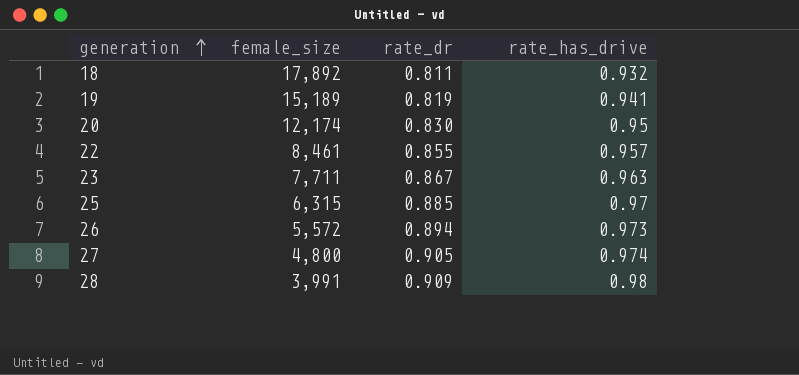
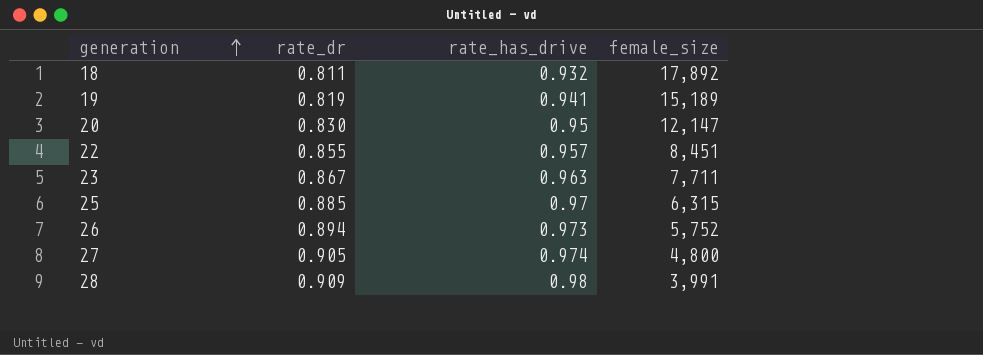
column female_size | position: 2 -> 4
20 | female_size: 12,174 -> 12,147
22 | female_size: 8,461 -> 8,451
26 | female_size: 5,572 -> 5,752

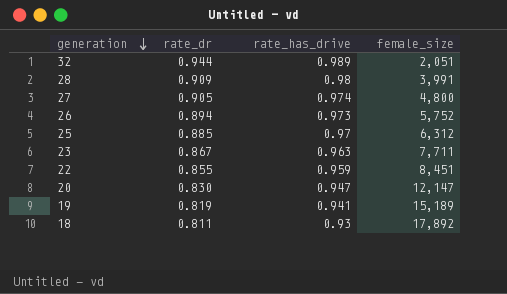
row order: generation ascending -> generation descending
row 32: none -> 0.944 | 0.989 | 2,051
25 | female_size: 6,315 -> 6,312
22 | rate_has_drive: 0.957 -> 0.959
20 | rate_has_drive: 0.95 -> 0.947
18 | rate_has_drive: 0.932 -> 0.93

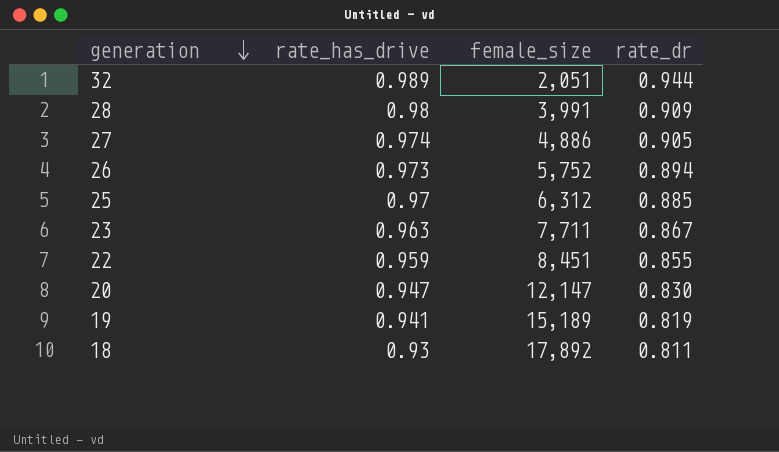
column rate_dr | position: 2 -> 4
27 | female_size: 4,800 -> 4,886

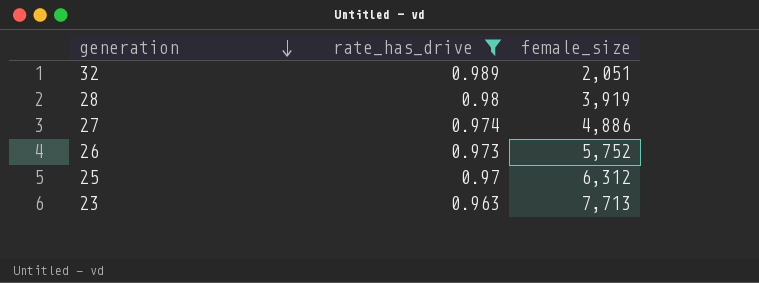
filter: none -> rate_has_drive >= 0.963
column rate_dr | position: 4 -> none
28 | female_size: 3,991 -> 3,919
23 | female_size: 7,711 -> 7,713

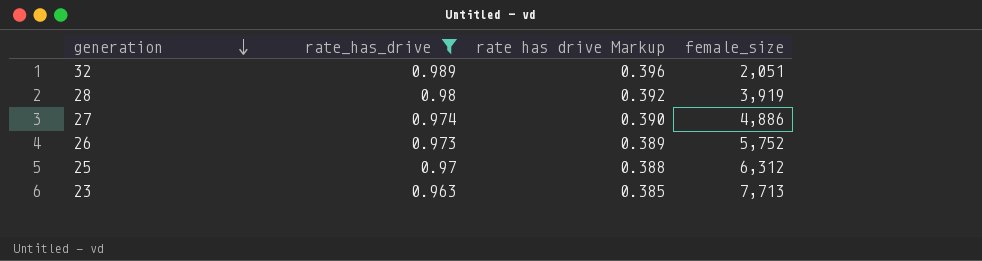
column rate has drive Markup | formula: none -> [rate_has_drive] * 0.4

